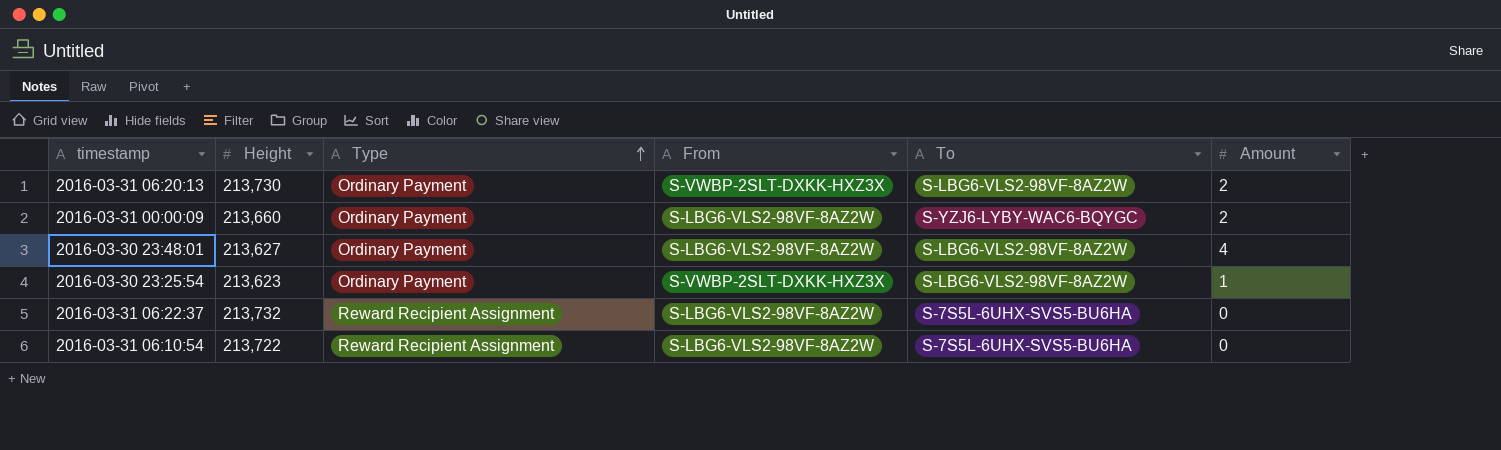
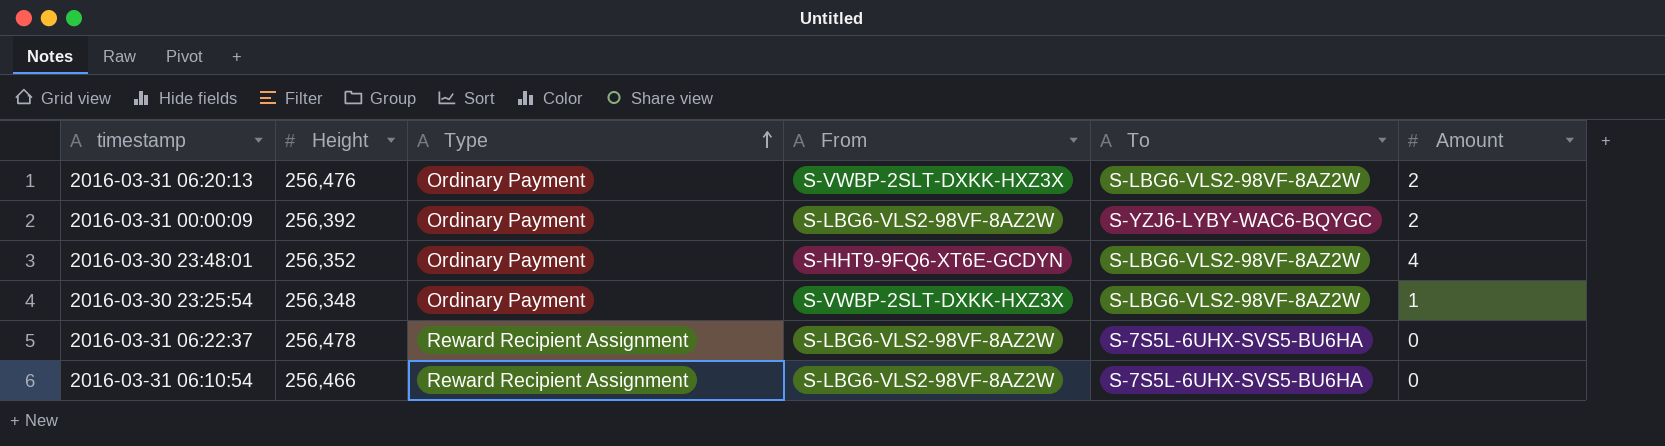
2016-03-31 06:20:13 | Height: 213,730 -> 256,476
2016-03-31 00:00:09 | Height: 213,660 -> 256,392
2016-03-30 23:48:01 | Height: 213,627 -> 256,352
2016-03-30 23:48:01 | From: S-LBG6-VLS2-98VF-8AZ2W -> S-HHT9-9FQ6-XT6E-GCDYN
2016-03-30 23:25:54 | Height: 213,623 -> 256,348
2016-03-31 06:22:37 | Height: 213,732 -> 256,478
2016-03-31 06:10:54 | Height: 213,722 -> 256,466

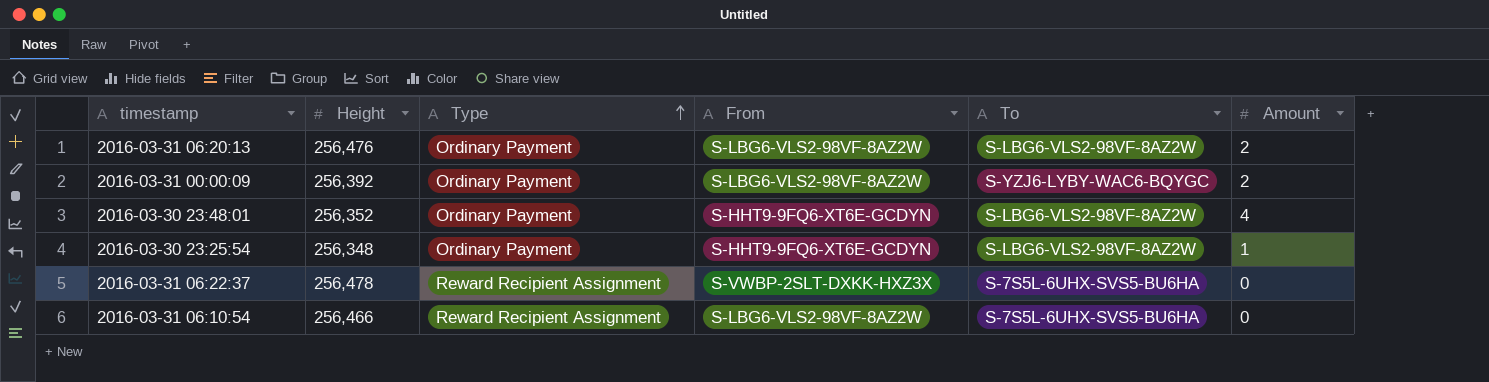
2016-03-31 06:20:13 | From: S-VWBP-2SLT-DXKK-HXZ3X -> S-LBG6-VLS2-98VF-8AZ2W
2016-03-30 23:25:54 | From: S-VWBP-2SLT-DXKK-HXZ3X -> S-HHT9-9FQ6-XT6E-GCDYN
2016-03-31 06:22:37 | From: S-LBG6-VLS2-98VF-8AZ2W -> S-VWBP-2SLT-DXKK-HXZ3X

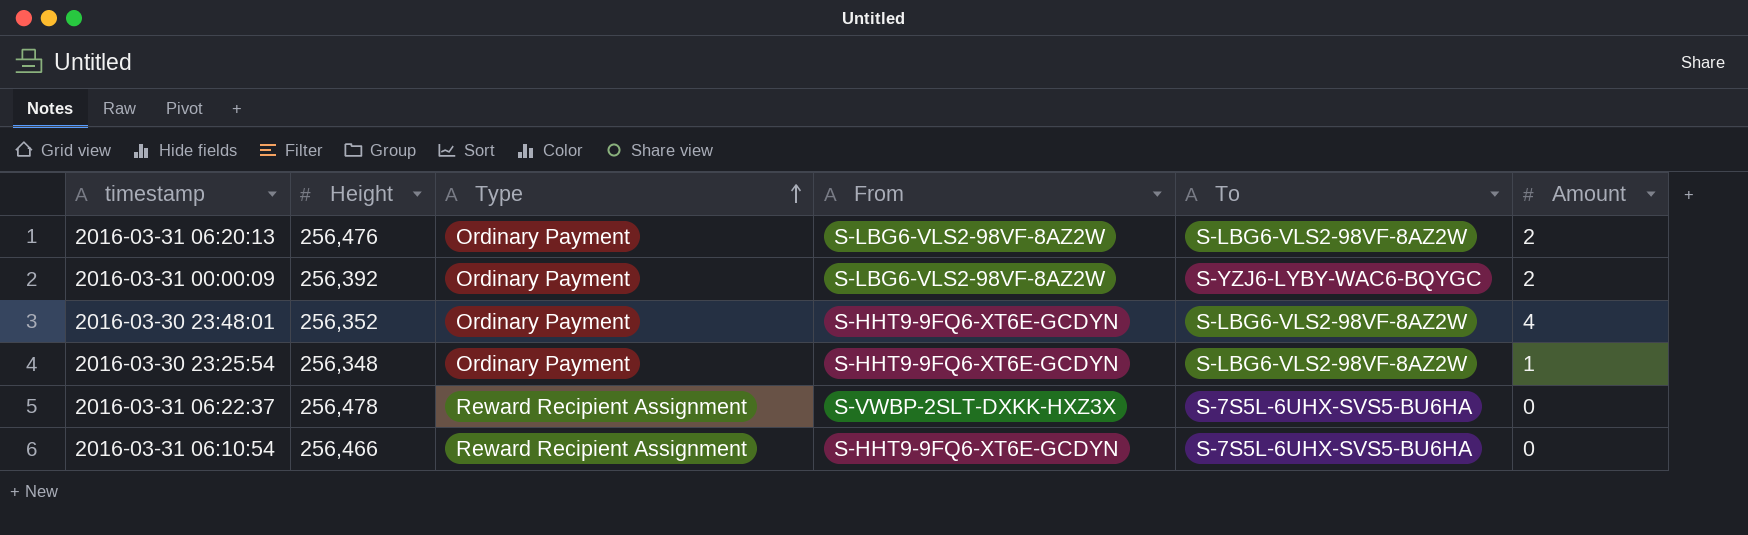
2016-03-31 06:10:54 | From: S-LBG6-VLS2-98VF-8AZ2W -> S-HHT9-9FQ6-XT6E-GCDYN

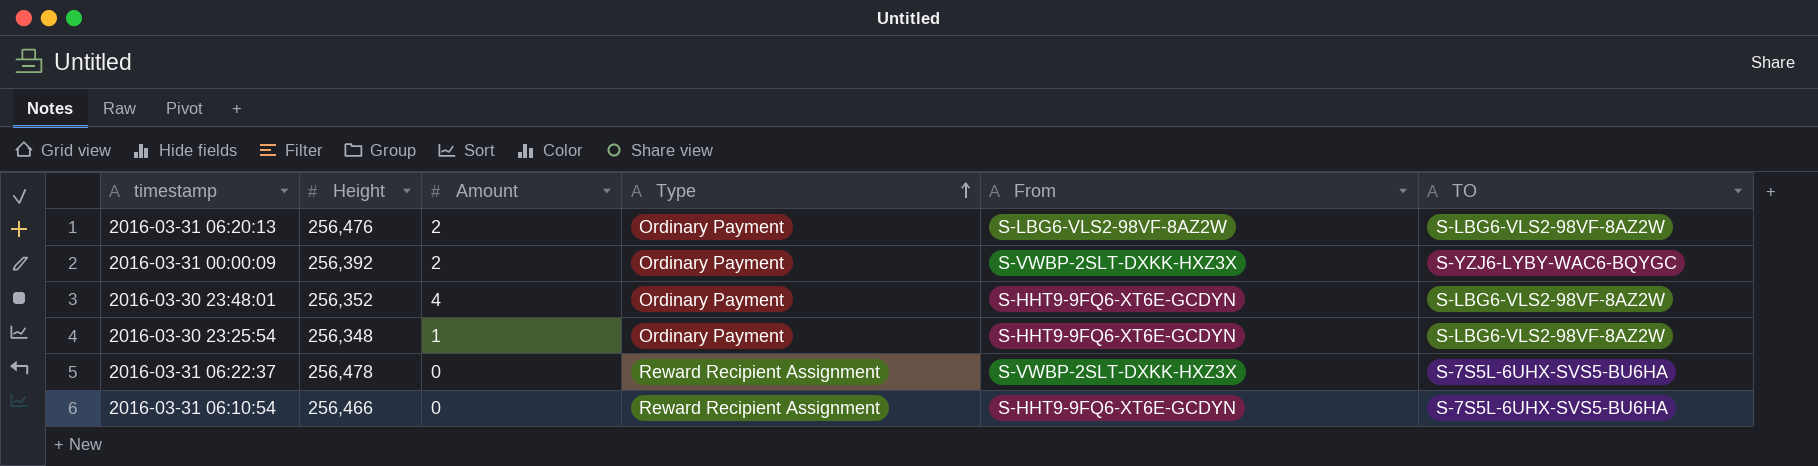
column Amount | position: 6 -> 3
column name: To -> TO
2016-03-31 00:00:09 | From: S-LBG6-VLS2-98VF-8AZ2W -> S-VWBP-2SLT-DXKK-HXZ3X

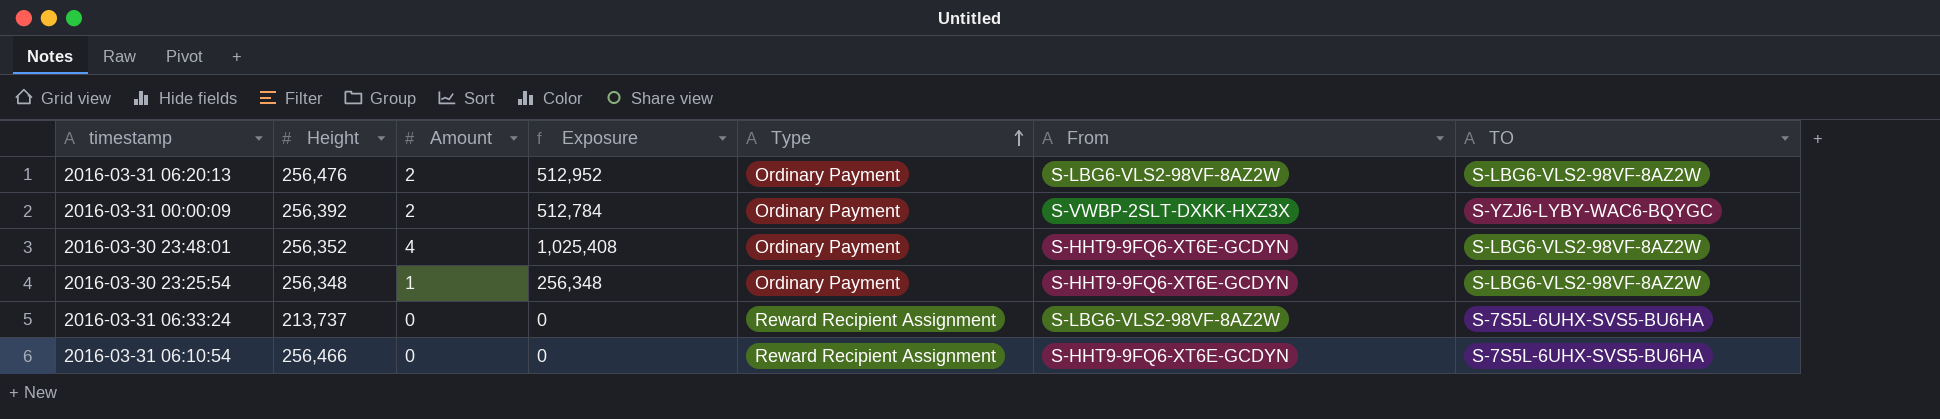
column Exposure | formula: none -> [Height] * [Amount]
row 2016-03-31 06:22:37: 256,478 | 0 | Reward Recipient Assignment | S-VWBP-2SLT-DXKK-HXZ3X | S-7S5L-6UHX-SVS5-BU6HA -> none
row 2016-03-31 06:33:24: none -> 213,737 | 0 | 0 | Reward Recipient Assignment | S-LBG6-VLS2-98VF-8AZ2W | S-7S5L-6UHX-SVS5-BU6HA

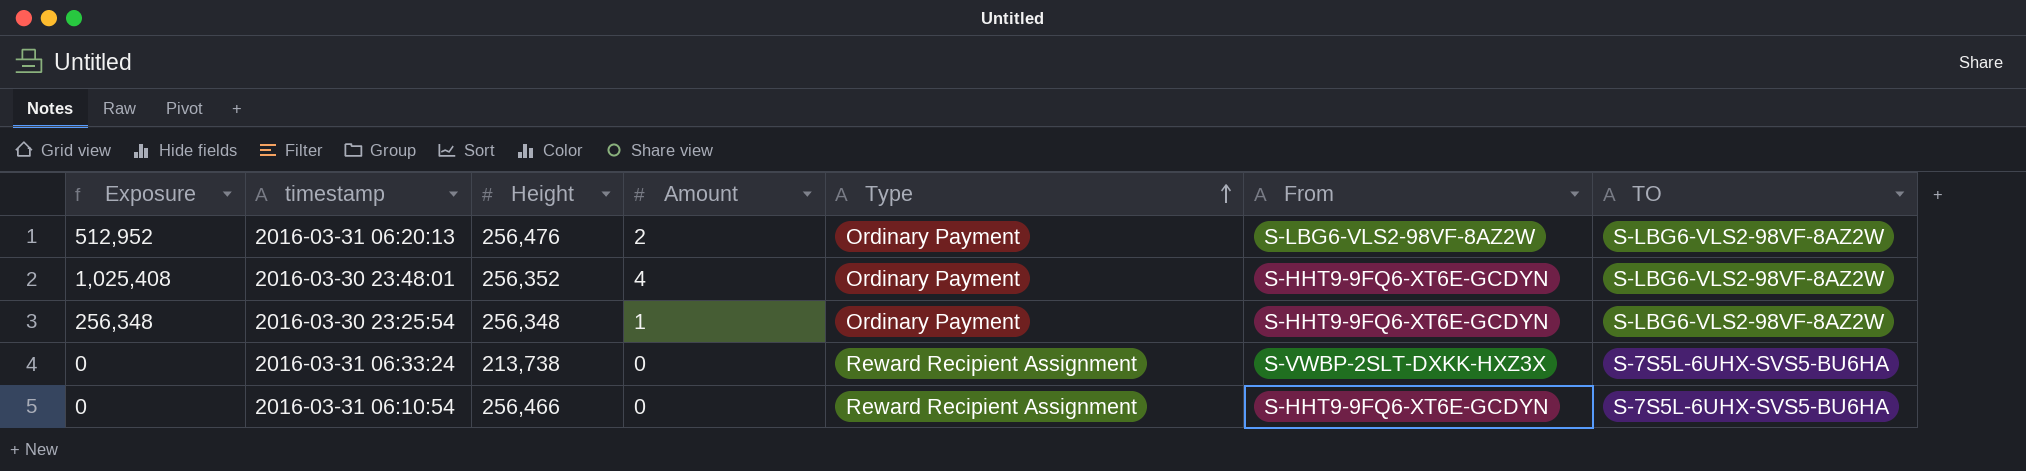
column Exposure | position: 4 -> 1
row 2016-03-31 00:00:09: 256,392 | 2 | 512,784 | Ordinary Payment | S-VWBP-2SLT-DXKK-HXZ3X | S-YZJ6-LYBY-WAC6-BQYGC -> none
2016-03-31 06:33:24 | Height: 213,737 -> 213,738
2016-03-31 06:33:24 | From: S-LBG6-VLS2-98VF-8AZ2W -> S-VWBP-2SLT-DXKK-HXZ3X

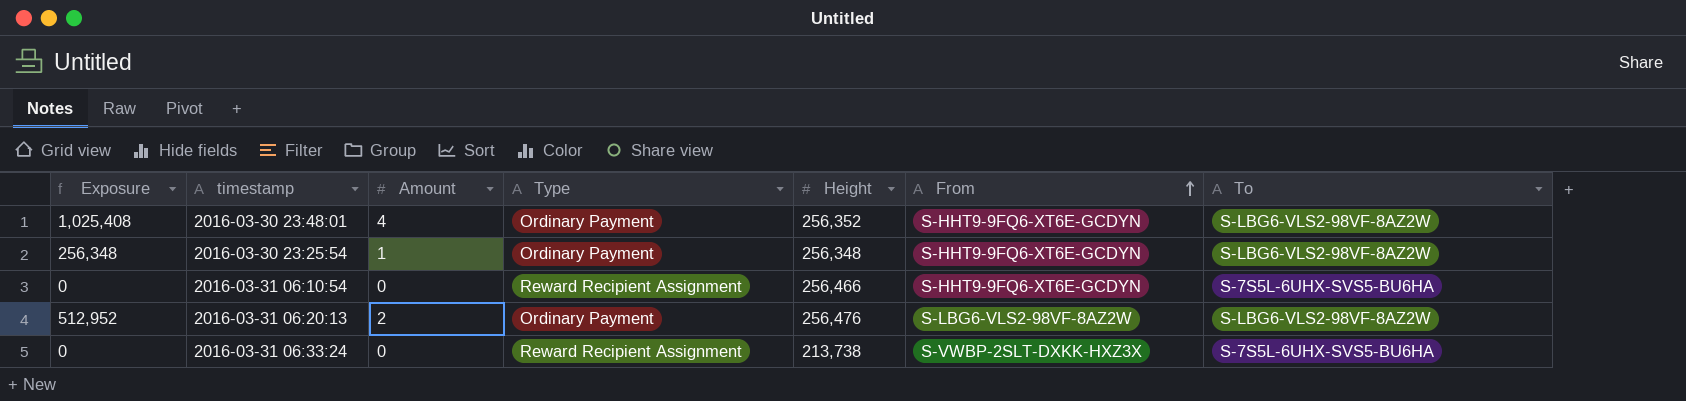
row order: Type ascending -> From ascending
column Height | position: 3 -> 5
column name: TO -> To

